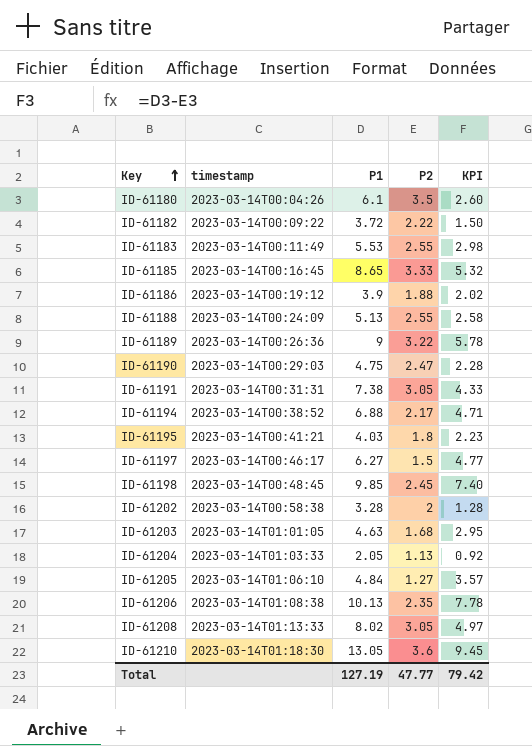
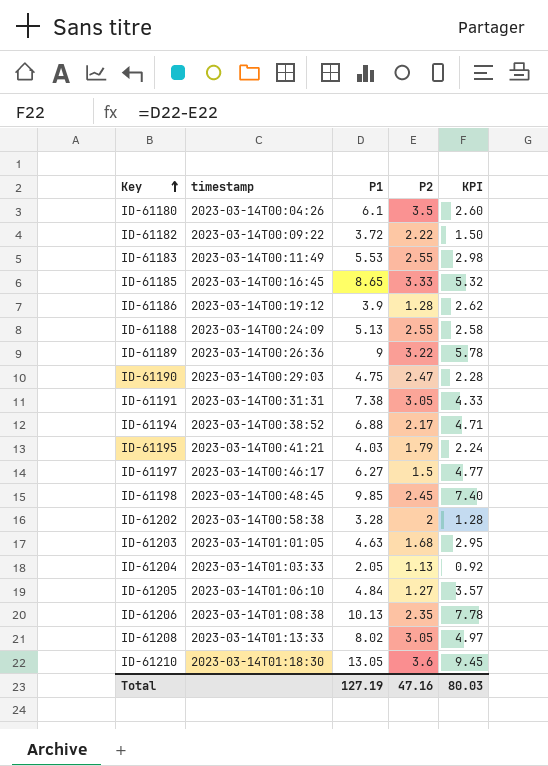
ID-61186 | P2: 1.88 -> 1.28
ID-61186 | KPI: 2.02 -> 2.62
ID-61195 | P2: 1.8 -> 1.79
ID-61195 | KPI: 2.23 -> 2.24
Total | P2: 47.77 -> 47.16
Total | KPI: 79.42 -> 80.03

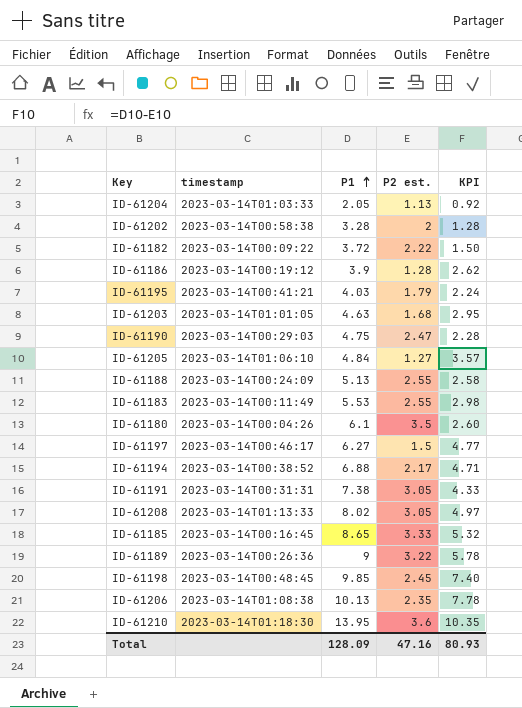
row order: Key ascending -> P1 ascending
column name: P2 -> P2 est.
ID-61210 | P1: 13.05 -> 13.95
ID-61210 | KPI: 9.45 -> 10.35
Total | P1: 127.19 -> 128.09
Total | KPI: 80.03 -> 80.93

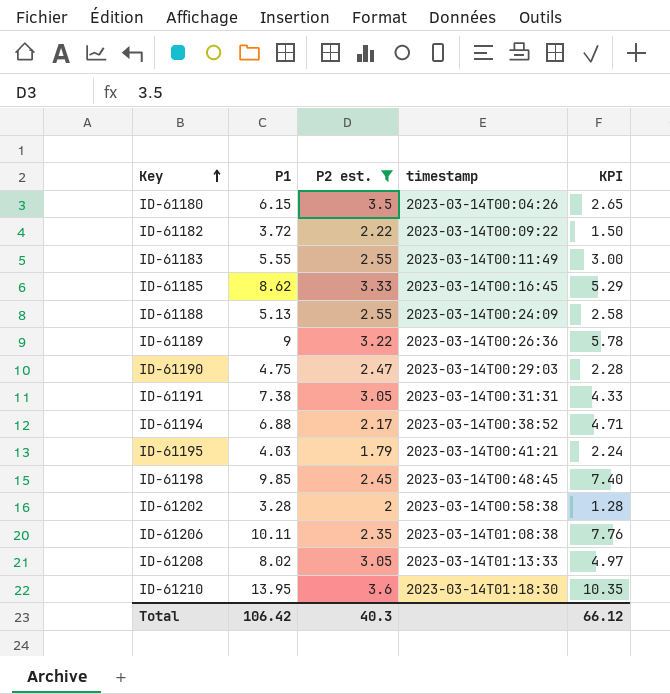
filter: none -> P2 est. >= 1.79
row order: P1 ascending -> Key ascending
column timestamp | position: 2 -> 4
ID-61180 | P1: 6.1 -> 6.15
ID-61180 | KPI: 2.60 -> 2.65
ID-61183 | P1: 5.53 -> 5.55
ID-61183 | KPI: 2.98 -> 3.00
ID-61185 | P1: 8.65 -> 8.62
ID-61185 | KPI: 5.32 -> 5.29
ID-61206 | P1: 10.13 -> 10.11
ID-61206 | KPI: 7.78 -> 7.76
Total | P1: 128.09 -> 106.42
Total | P2 est.: 47.16 -> 40.3
Total | KPI: 80.93 -> 66.12

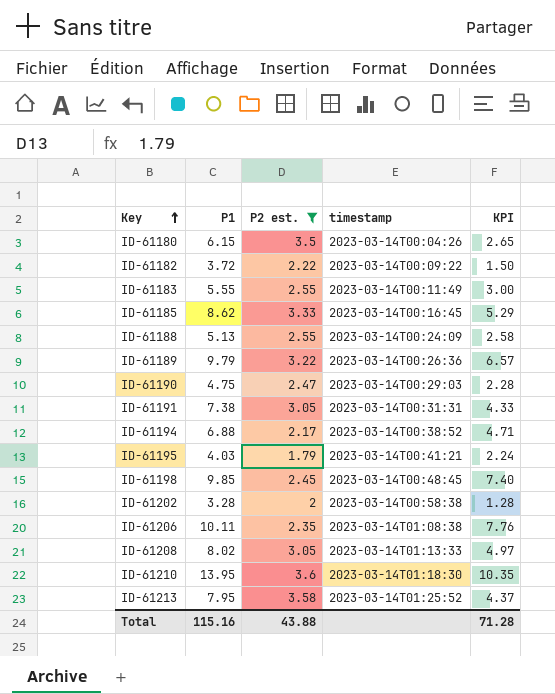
ID-61189 | P1: 9 -> 9.79
ID-61189 | KPI: 5.78 -> 6.57
row ID-61213: none -> 7.95 | 3.58 | 2023-03-14T01:25:52 | 4.37
Total | P1: 106.42 -> 115.16
Total | P2 est.: 40.3 -> 43.88
Total | KPI: 66.12 -> 71.28

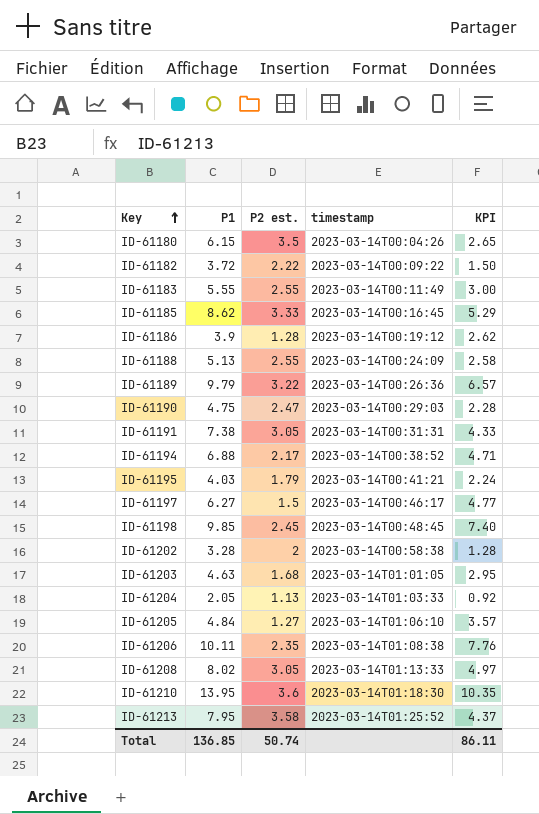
filter: P2 est. >= 1.79 -> none
Total | P1: 115.16 -> 136.85
Total | P2 est.: 43.88 -> 50.74
Total | KPI: 71.28 -> 86.11

